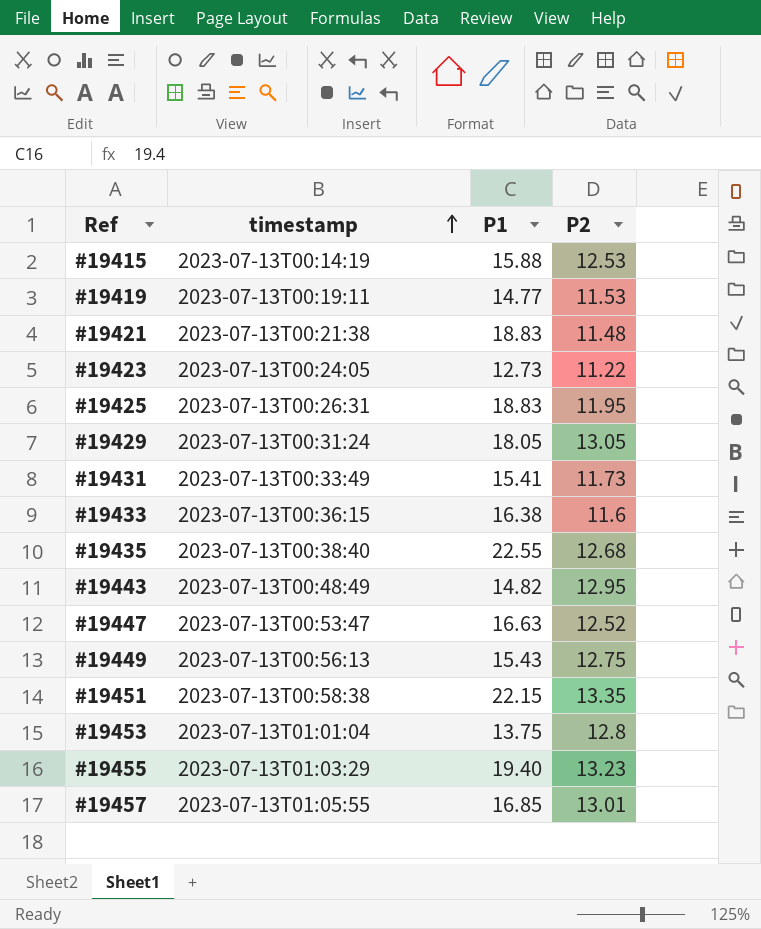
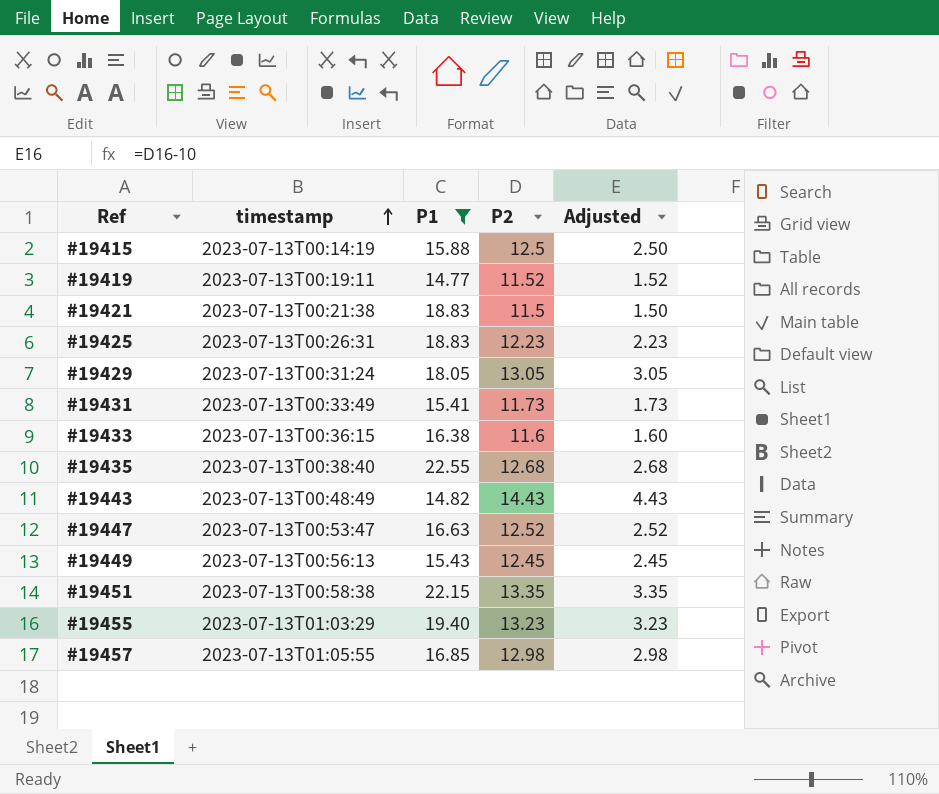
filter: none -> P1 >= 14.77
column Adjusted | formula: none -> [P2] - 10
#19415 | P2: 12.53 -> 12.5
#19419 | P2: 11.53 -> 11.52
#19421 | P2: 11.48 -> 11.5
#19425 | P2: 11.95 -> 12.23
#19443 | P2: 12.95 -> 14.43
#19449 | P2: 12.75 -> 12.45
#19457 | P2: 13.01 -> 12.98

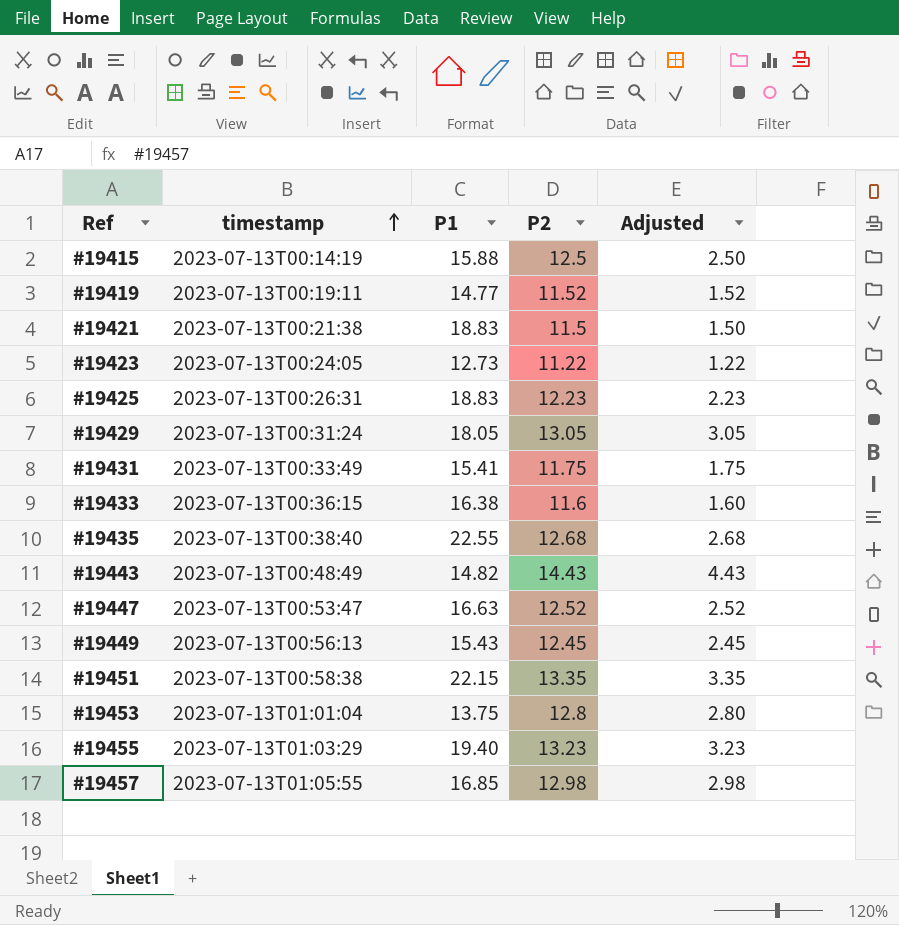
filter: P1 >= 14.77 -> none
#19431 | P2: 11.73 -> 11.75
#19431 | Adjusted: 1.73 -> 1.75

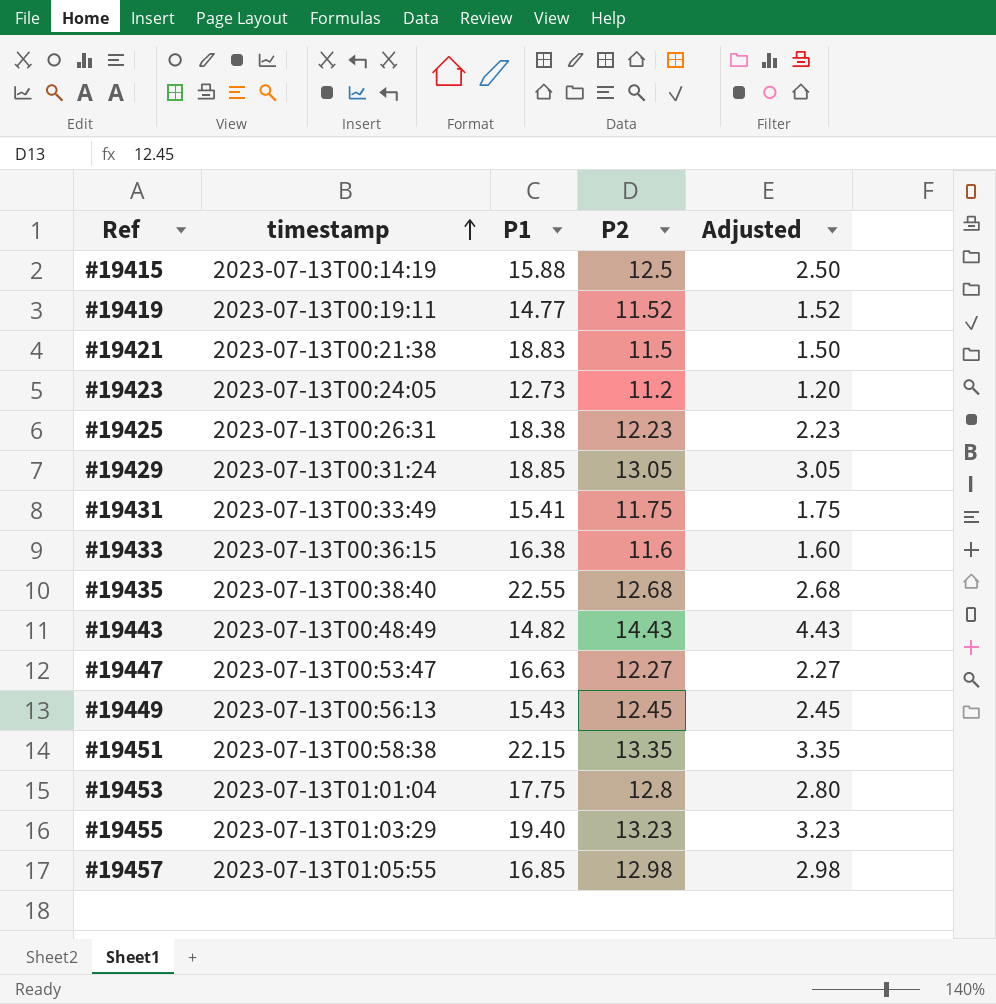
#19423 | P2: 11.22 -> 11.2
#19423 | Adjusted: 1.22 -> 1.20
#19425 | P1: 18.83 -> 18.38
#19429 | P1: 18.05 -> 18.85
#19447 | P2: 12.52 -> 12.27
#19447 | Adjusted: 2.52 -> 2.27
#19453 | P1: 13.75 -> 17.75

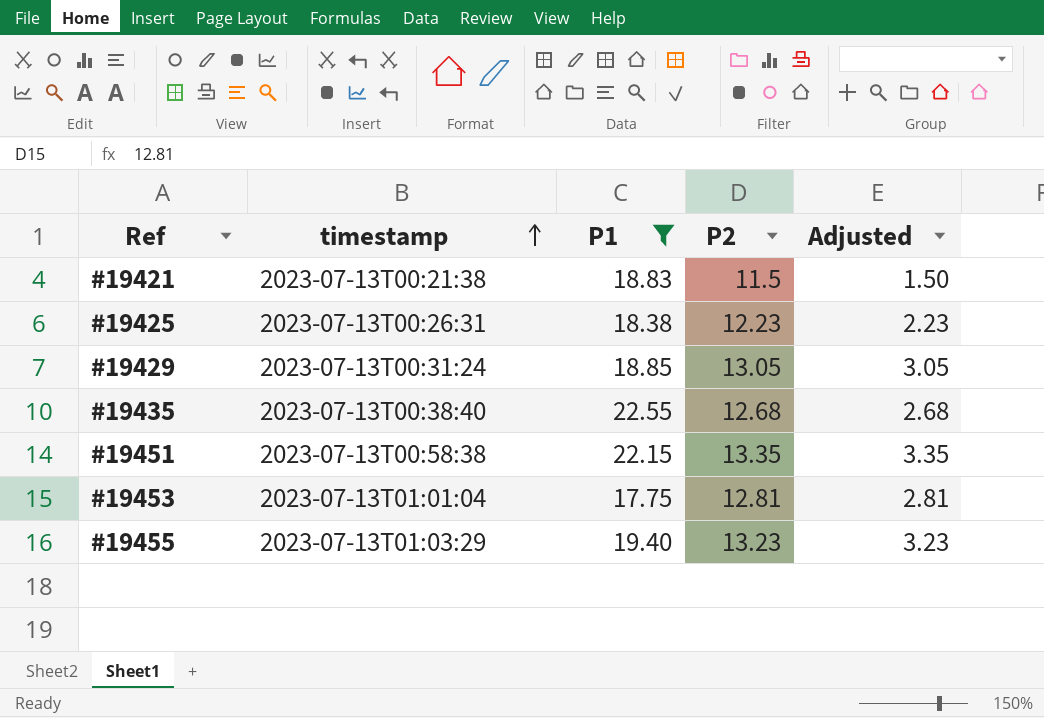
filter: none -> P1 >= 17.75
#19453 | P2: 12.8 -> 12.81
#19453 | Adjusted: 2.80 -> 2.81

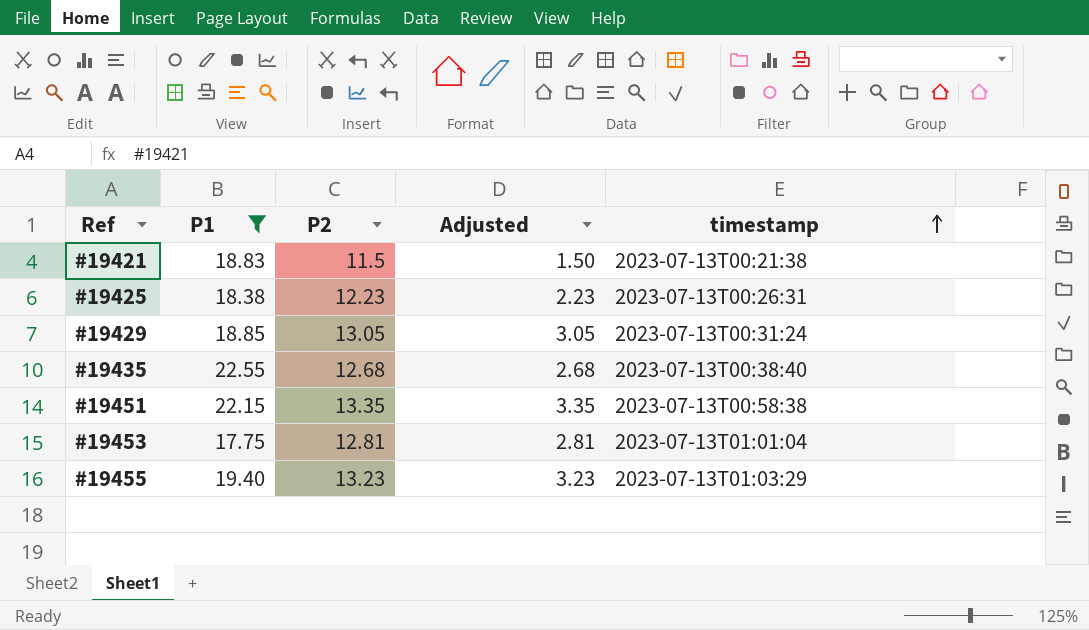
column timestamp | position: 2 -> 5

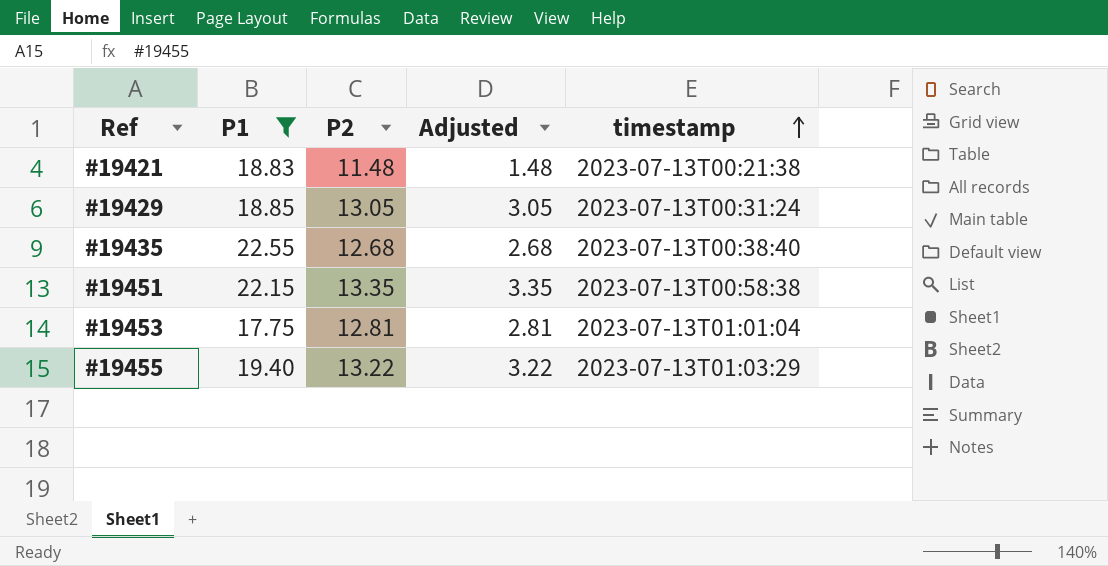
row #19425: 18.38 | 12.23 | 2.23 | 2023-07-13T00:26:31 -> none
#19421 | P2: 11.5 -> 11.48
#19421 | Adjusted: 1.50 -> 1.48
#19455 | P2: 13.23 -> 13.22
#19455 | Adjusted: 3.23 -> 3.22

